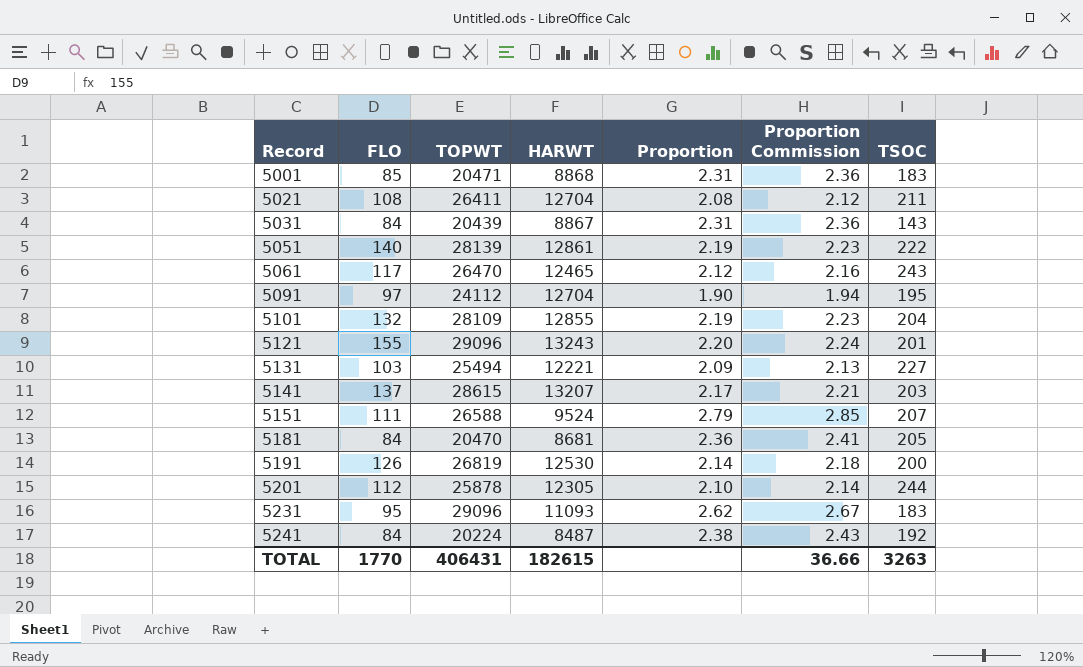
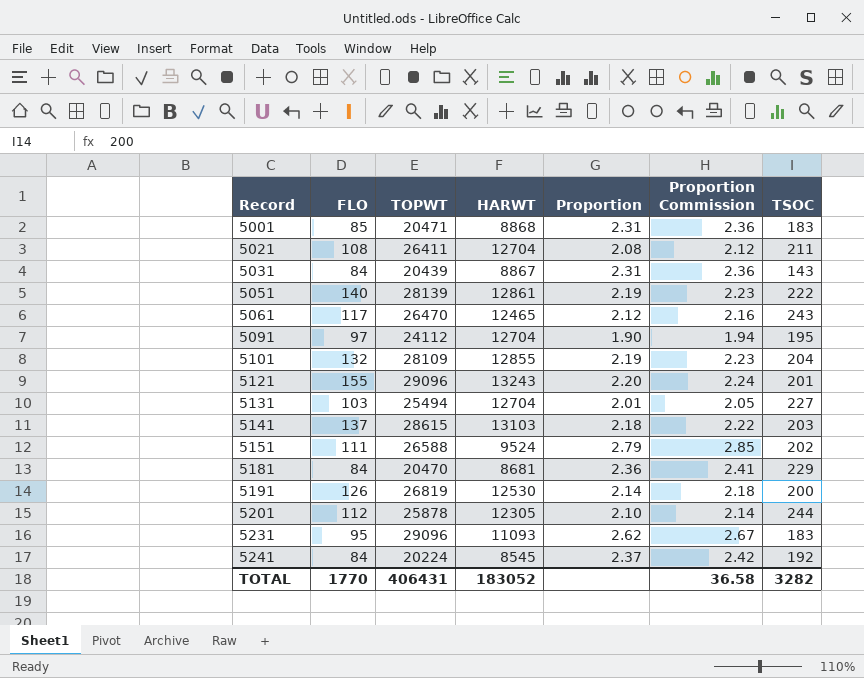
5131 | HARWT: 12221 -> 12704
5131 | Proportion: 2.09 -> 2.01
5131 | Proportion Commission: 2.13 -> 2.05
5141 | HARWT: 13207 -> 13103
5141 | Proportion: 2.17 -> 2.18
5141 | Proportion Commission: 2.21 -> 2.22
5151 | TSOC: 207 -> 202
5181 | TSOC: 205 -> 229
5241 | HARWT: 8487 -> 8545
5241 | Proportion: 2.38 -> 2.37
5241 | Proportion Commission: 2.43 -> 2.42
TOTAL | HARWT: 182615 -> 183052
TOTAL | Proportion Commission: 36.66 -> 36.58
TOTAL | TSOC: 3263 -> 3282

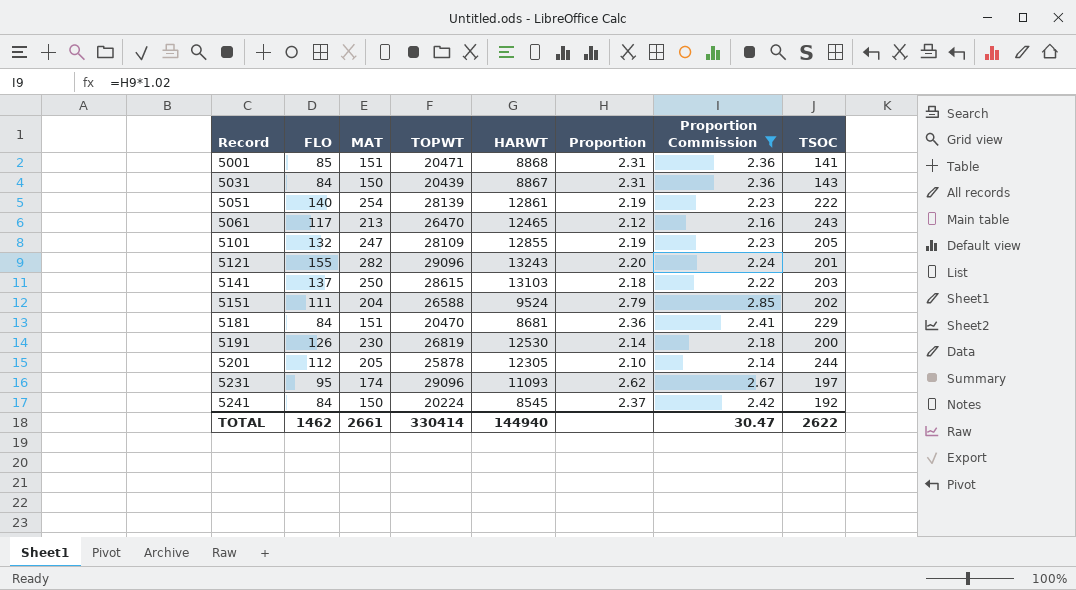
filter: none -> Proportion Commission >= 2.14
column MAT | position: none -> 3
5001 | TSOC: 183 -> 141
5101 | TSOC: 204 -> 205
5231 | TSOC: 183 -> 197
TOTAL | FLO: 1770 -> 1462
TOTAL | TOPWT: 406431 -> 330414
TOTAL | HARWT: 183052 -> 144940
TOTAL | Proportion Commission: 36.58 -> 30.47
TOTAL | TSOC: 3282 -> 2622

